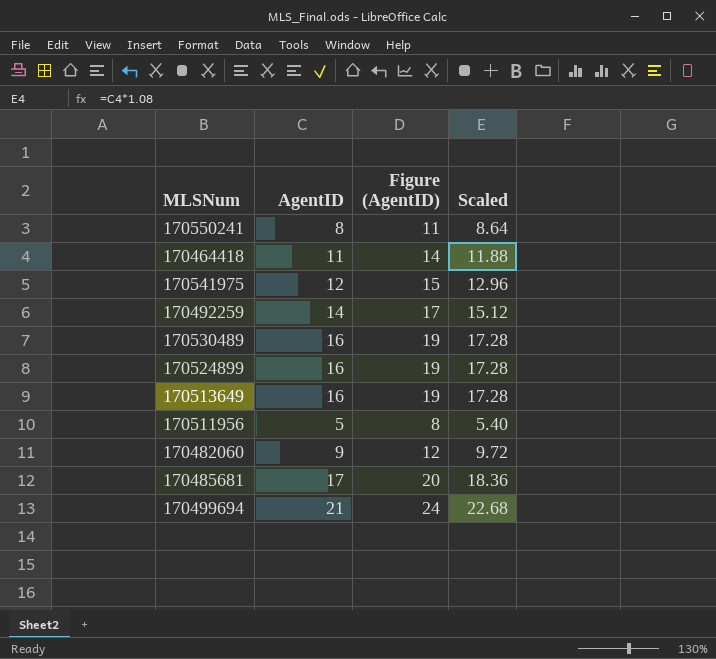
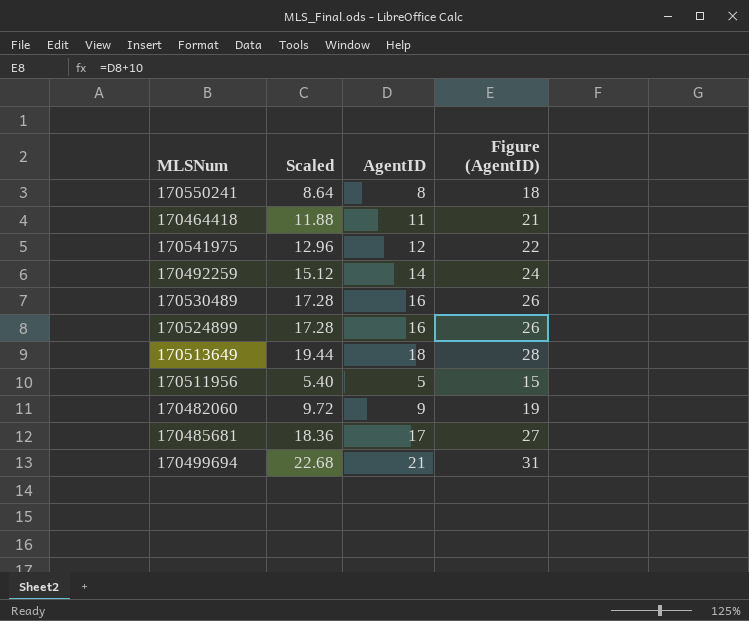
column Scaled | position: 4 -> 2
column Figure (AgentID) | formula: [AgentID] + 3 -> [AgentID] + 10
170513649 | Scaled: 17.28 -> 19.44
170513649 | AgentID: 16 -> 18

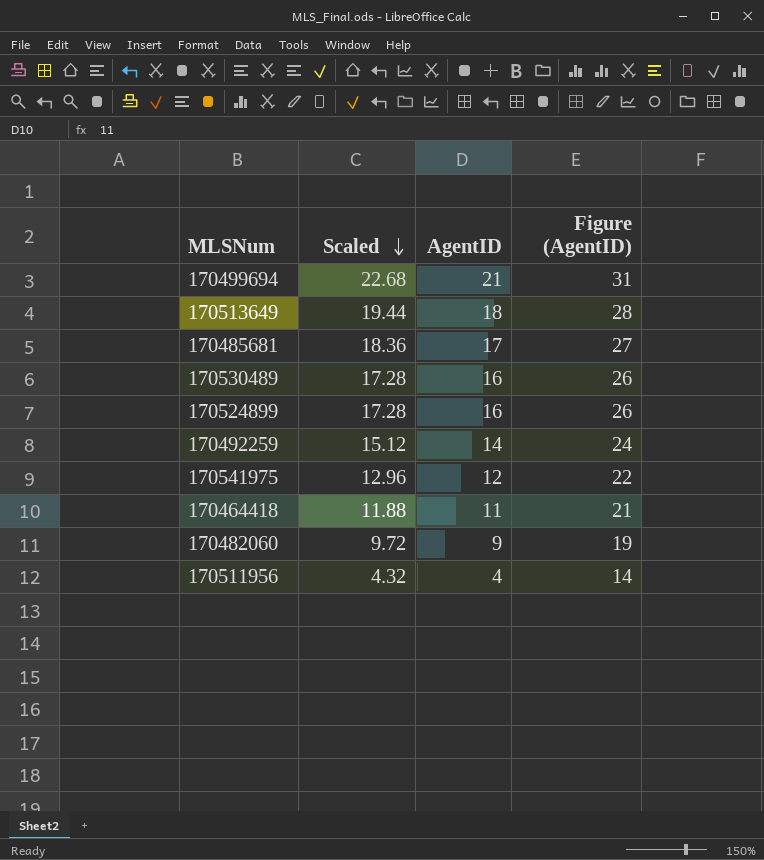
row order: none -> Scaled descending
row 170550241: 8.64 | 8 | 18 -> none
170511956 | Scaled: 5.40 -> 4.32
170511956 | AgentID: 5 -> 4
170511956 | Figure (AgentID): 15 -> 14

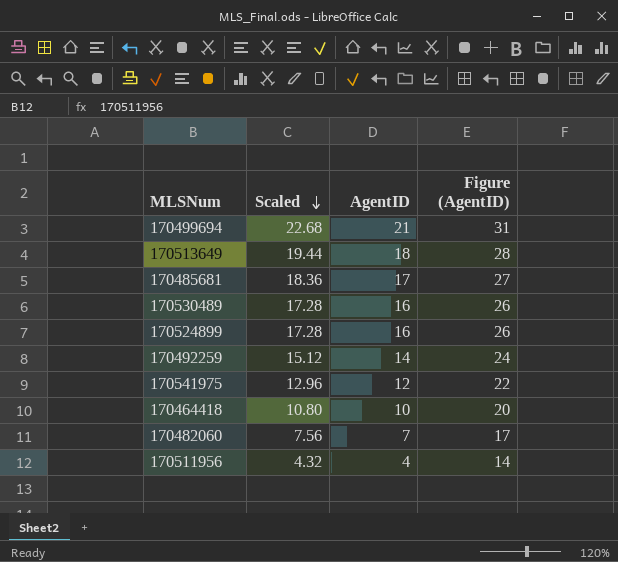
170464418 | Scaled: 11.88 -> 10.80
170464418 | AgentID: 11 -> 10
170464418 | Figure (AgentID): 21 -> 20
170482060 | Scaled: 9.72 -> 7.56
170482060 | AgentID: 9 -> 7
170482060 | Figure (AgentID): 19 -> 17

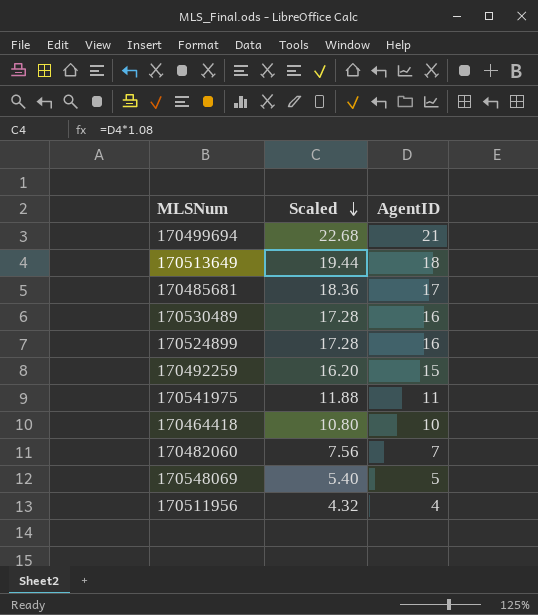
column Figure (AgentID) | formula: [AgentID] + 10 -> none
170492259 | Scaled: 15.12 -> 16.20
170492259 | AgentID: 14 -> 15
170541975 | Scaled: 12.96 -> 11.88
170541975 | AgentID: 12 -> 11
row 170548069: none -> 5.40 | 5

